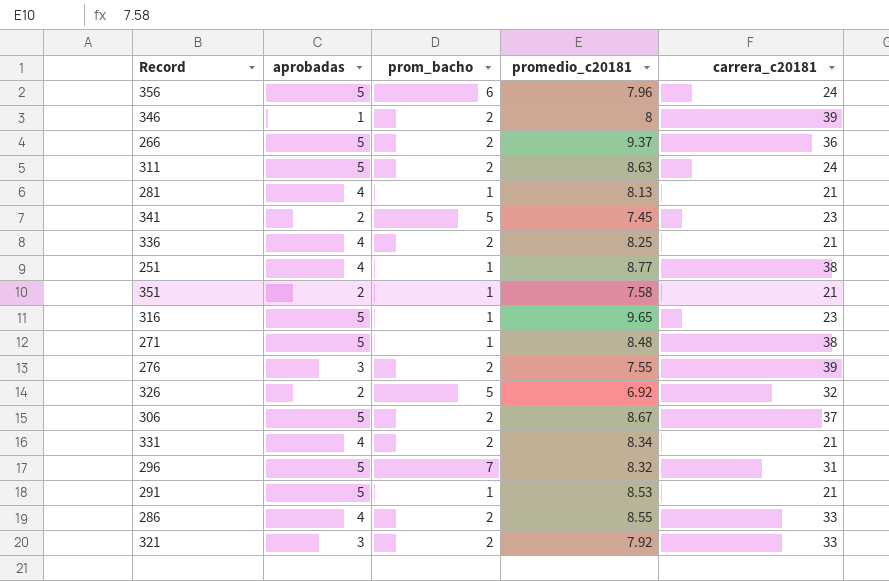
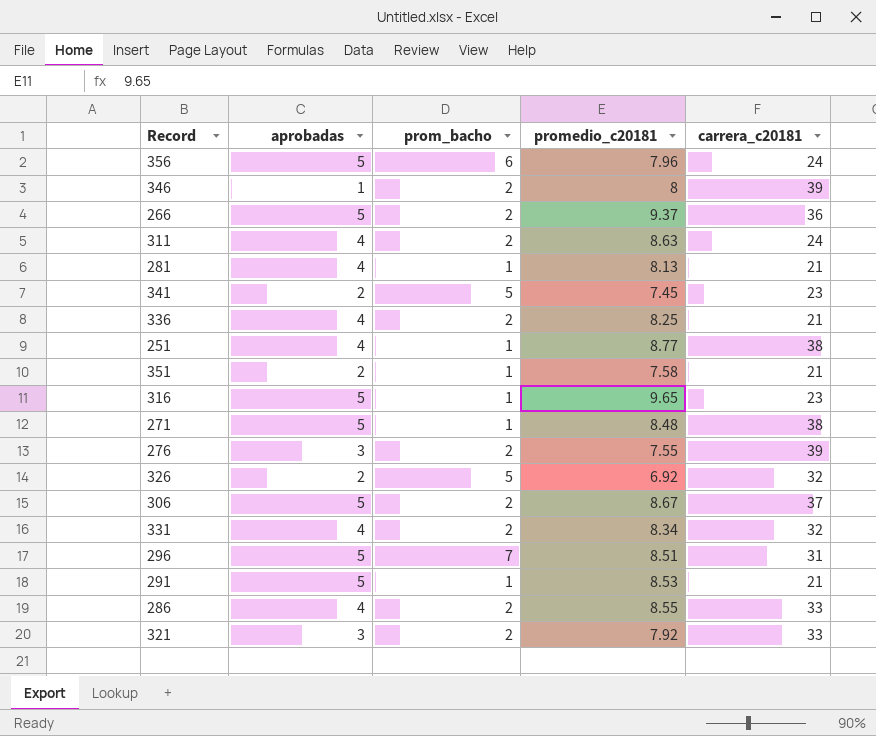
311 | aprobadas: 5 -> 4
331 | carrera_c20181: 21 -> 32
296 | promedio_c20181: 8.32 -> 8.51

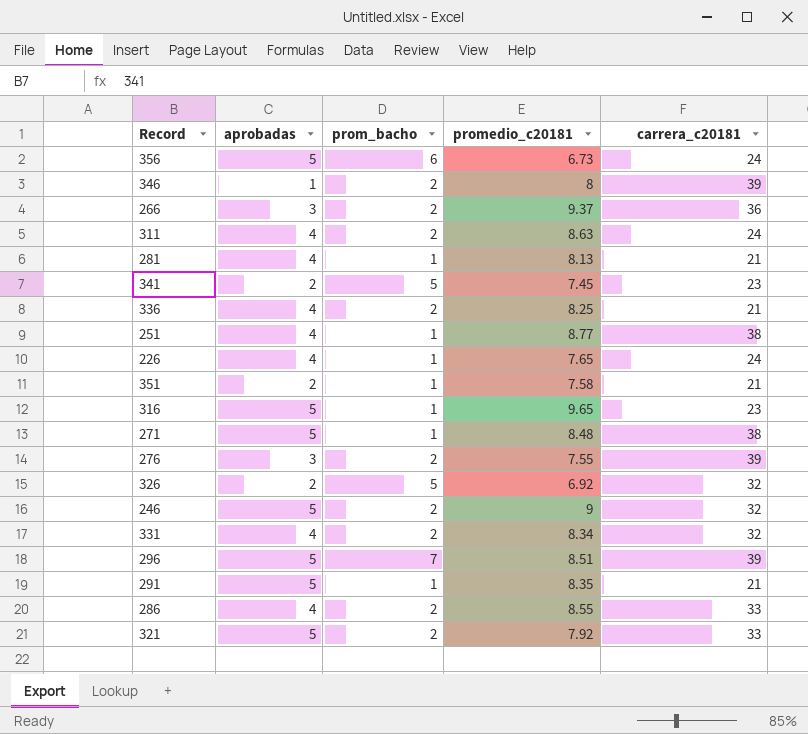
row 306: 5 | 2 | 8.67 | 37 -> none
356 | promedio_c20181: 7.96 -> 6.73
266 | aprobadas: 5 -> 3
row 226: none -> 4 | 1 | 7.65 | 24
row 246: none -> 5 | 2 | 9 | 32
296 | carrera_c20181: 31 -> 39
291 | promedio_c20181: 8.53 -> 8.35
321 | aprobadas: 3 -> 5

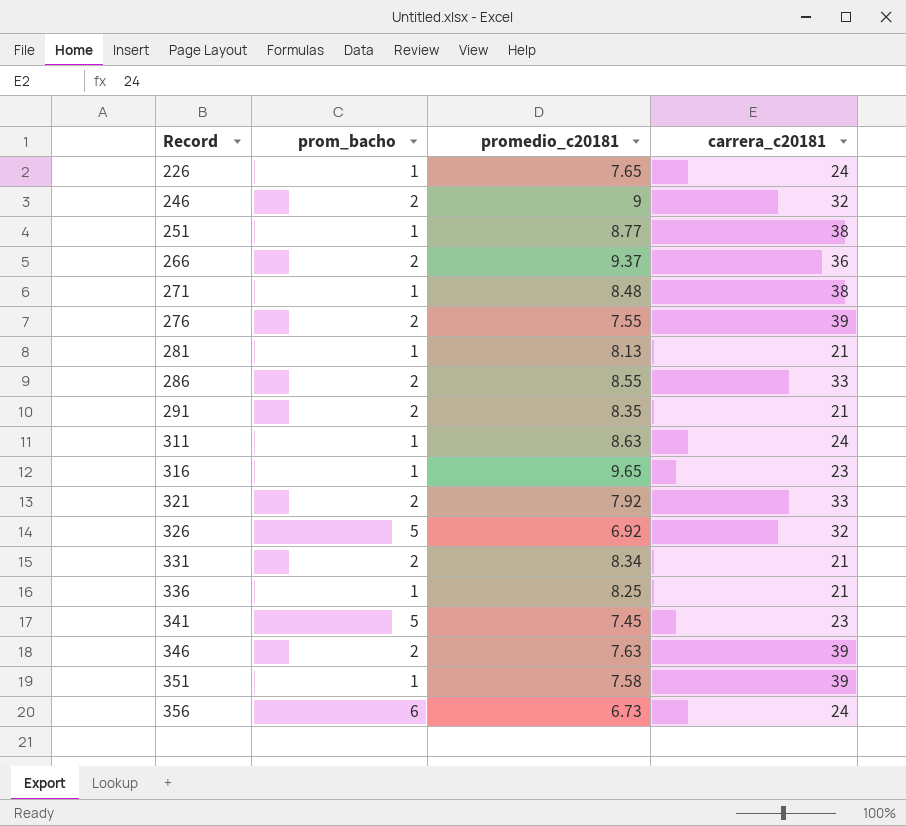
row order: none -> Record ascending
column aprobadas | position: 2 -> none
row 296: 5 | 7 | 8.51 | 39 -> none
291 | prom_bacho: 1 -> 2
311 | prom_bacho: 2 -> 1
331 | carrera_c20181: 32 -> 21
336 | prom_bacho: 2 -> 1
346 | promedio_c20181: 8 -> 7.63
351 | carrera_c20181: 21 -> 39

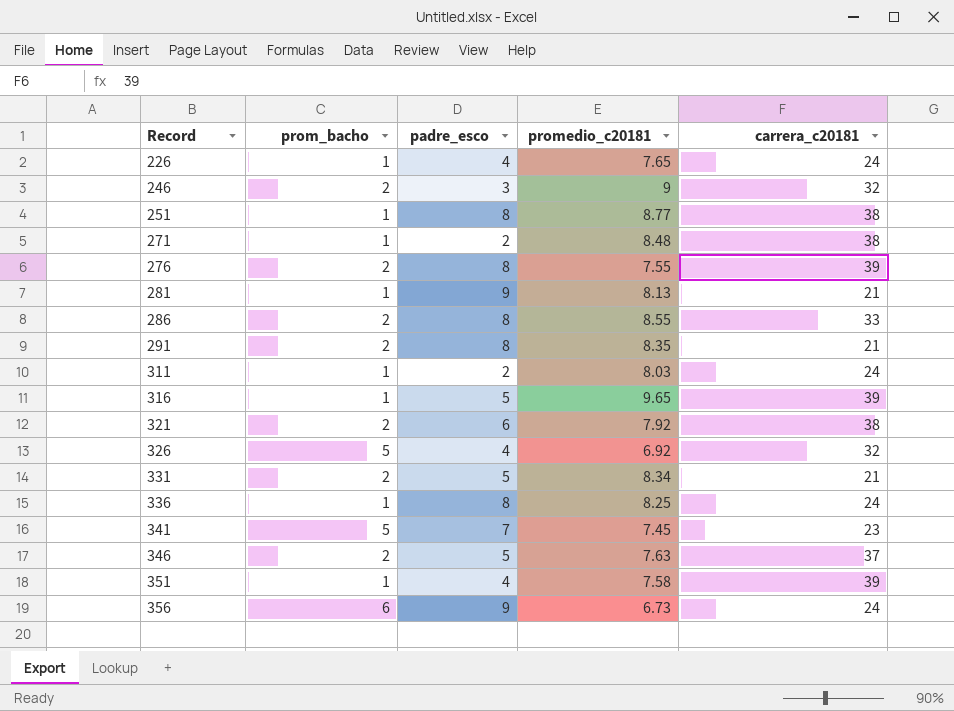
column padre_esco | position: none -> 3
row 266: 2 | 9.37 | 36 -> none
311 | promedio_c20181: 8.63 -> 8.03
316 | carrera_c20181: 23 -> 39
321 | carrera_c20181: 33 -> 38
336 | carrera_c20181: 21 -> 24
346 | carrera_c20181: 39 -> 37

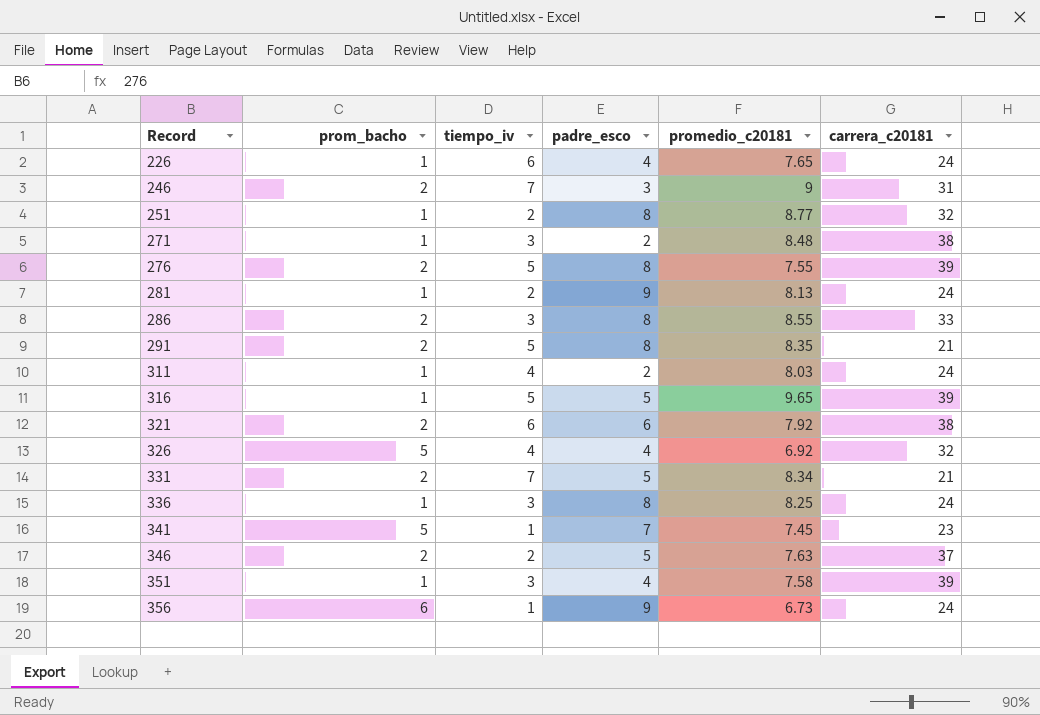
column tiempo_iv | position: none -> 3
246 | carrera_c20181: 32 -> 31
251 | carrera_c20181: 38 -> 32
281 | carrera_c20181: 21 -> 24

